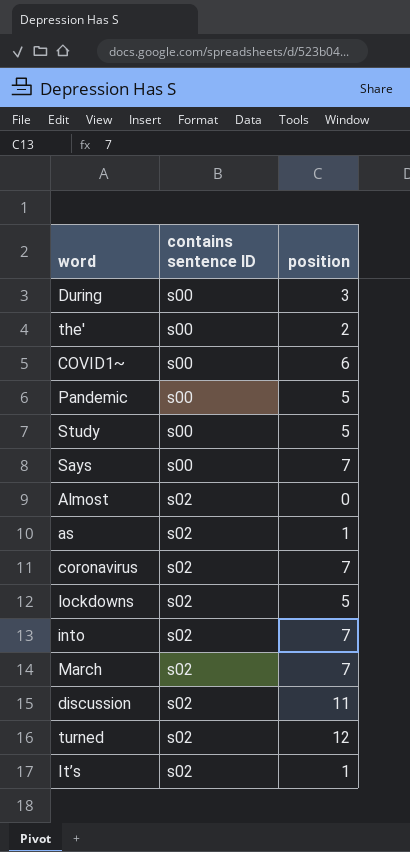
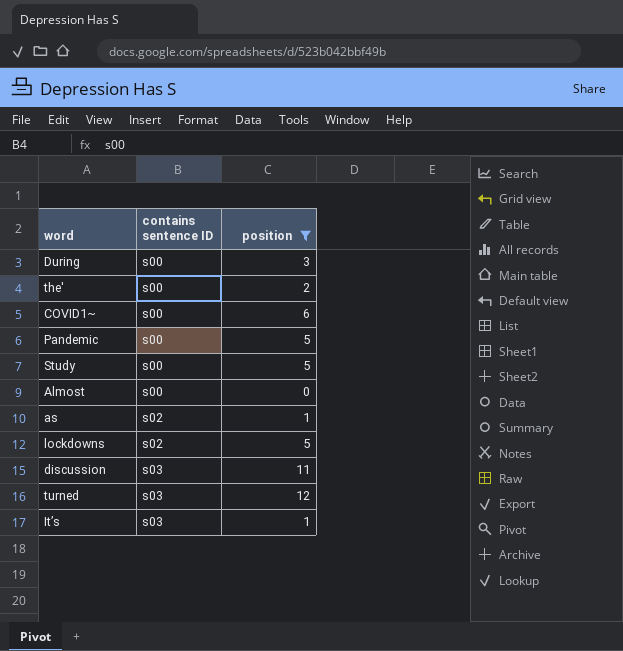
filter: none -> position != 7
Almost | contains sentence ID: s02 -> s00
discussion | contains sentence ID: s02 -> s03
turned | contains sentence ID: s02 -> s03
It’s | contains sentence ID: s02 -> s03

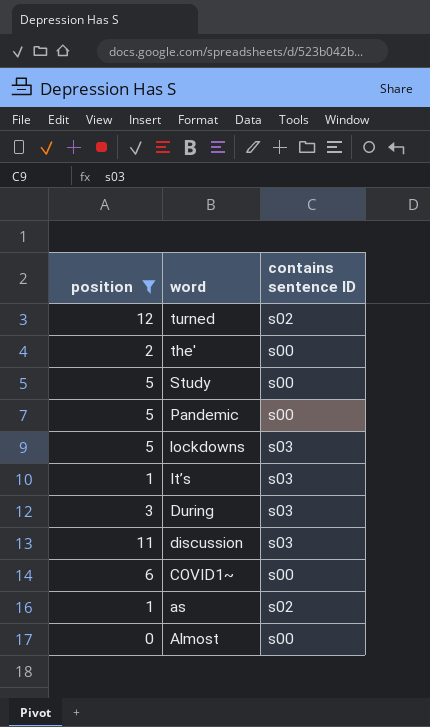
row order: contains sentence ID ascending -> word descending
column position | position: 3 -> 1
turned | contains sentence ID: s03 -> s02
lockdowns | contains sentence ID: s02 -> s03
During | contains sentence ID: s00 -> s03

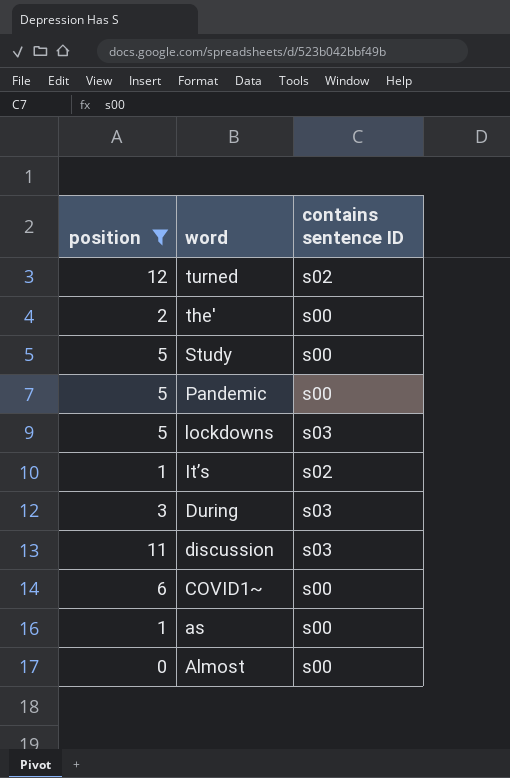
It’s | contains sentence ID: s03 -> s02
as | contains sentence ID: s02 -> s00

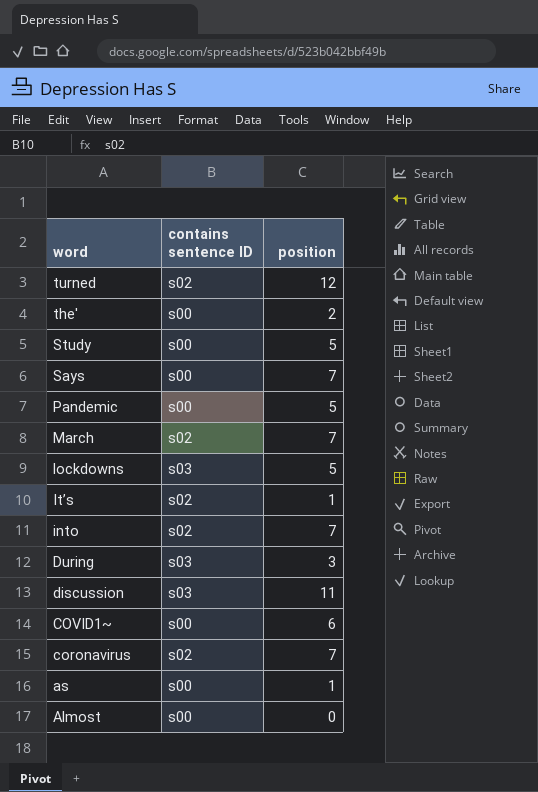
filter: position != 7 -> none
column position | position: 1 -> 3

